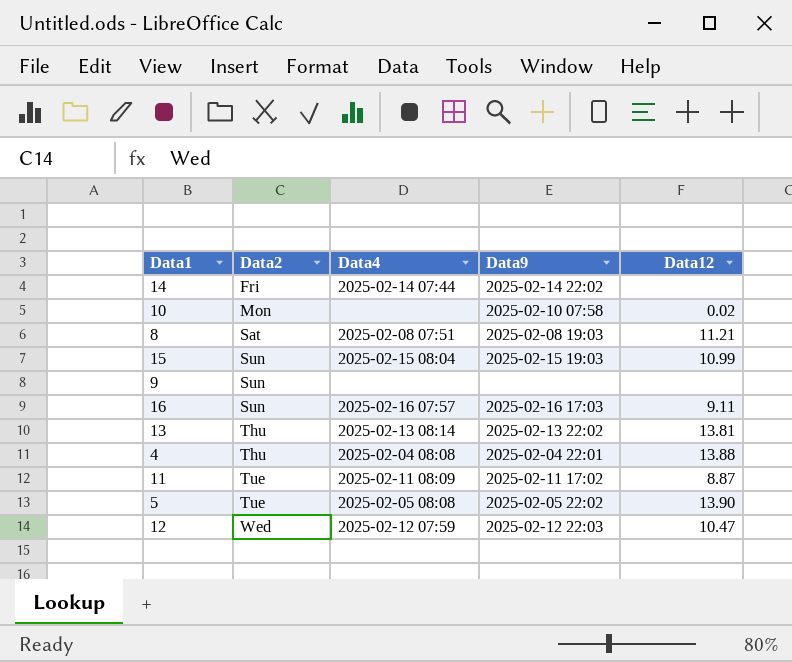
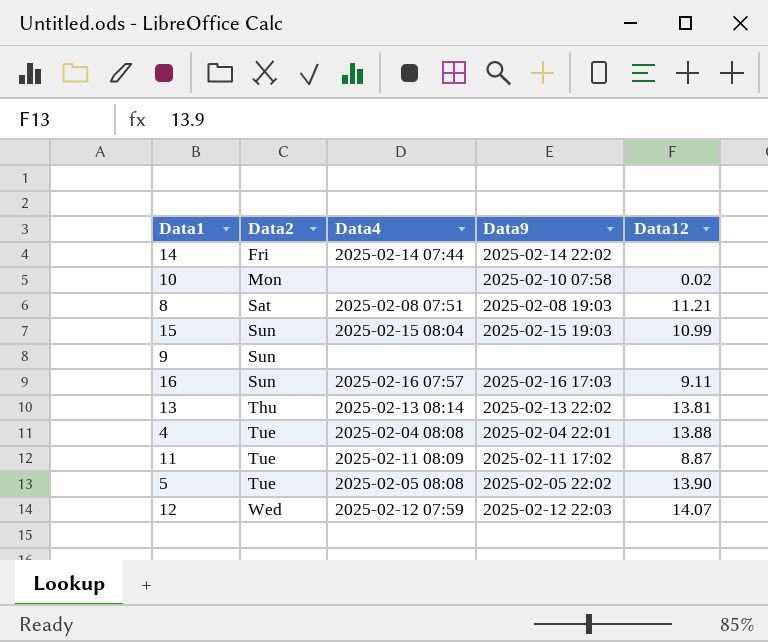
4 | Data2: Thu -> Tue
12 | Data12: 10.47 -> 14.07

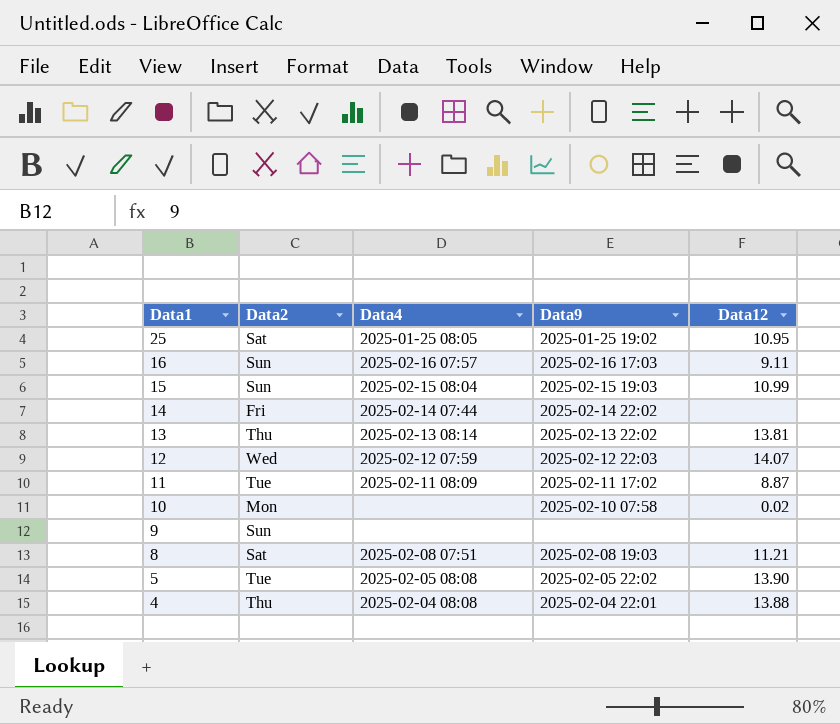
row order: Data2 ascending -> Data1 descending
row 25: none -> Sat | 2025-01-25 08:05 | 2025-01-25 19:02 | 10.95
4 | Data2: Tue -> Thu

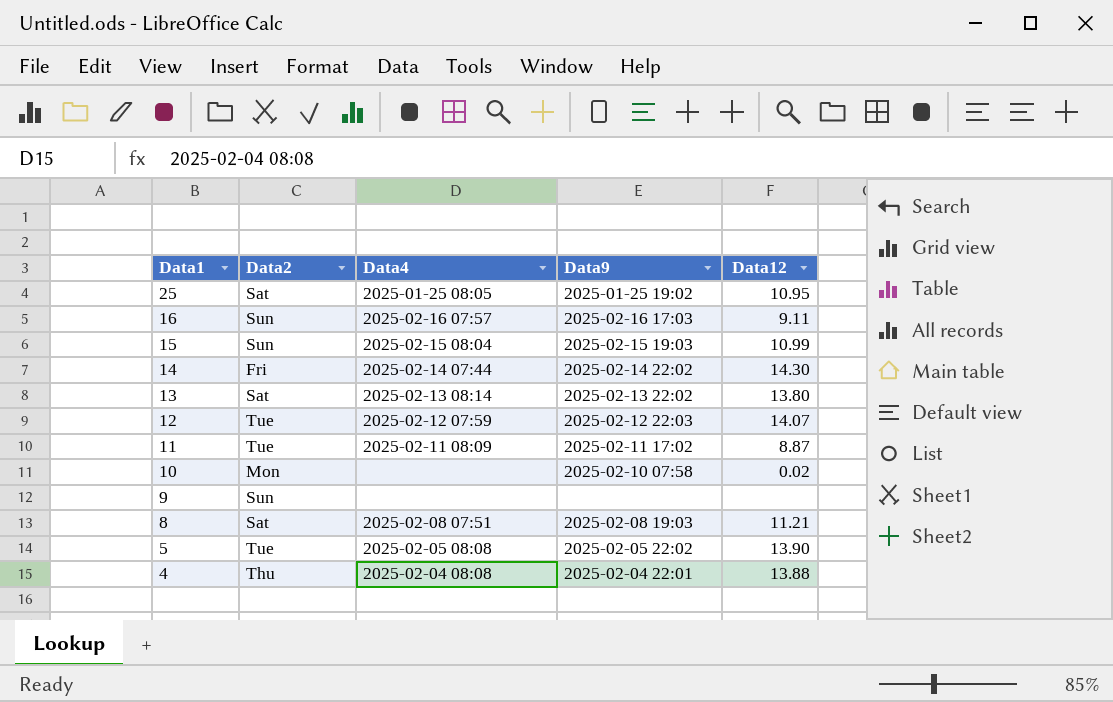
14 | Data12: none -> 14.30
13 | Data2: Thu -> Sat
13 | Data12: 13.81 -> 13.80
12 | Data2: Wed -> Tue

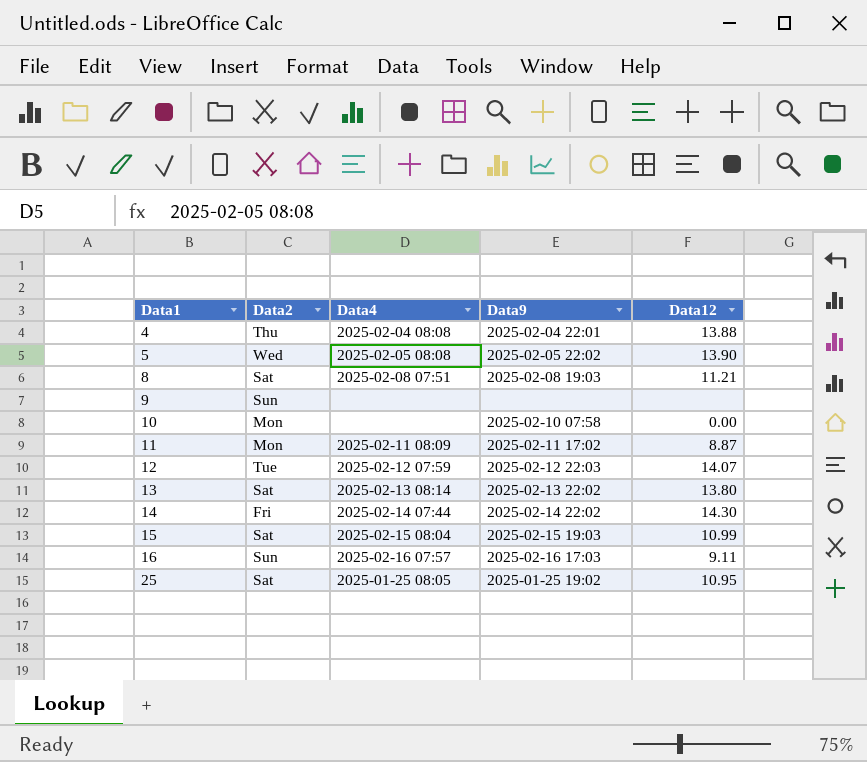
row order: Data1 descending -> Data1 ascending
5 | Data2: Tue -> Wed
10 | Data12: 0.02 -> 0.00
11 | Data2: Tue -> Mon
15 | Data2: Sun -> Sat

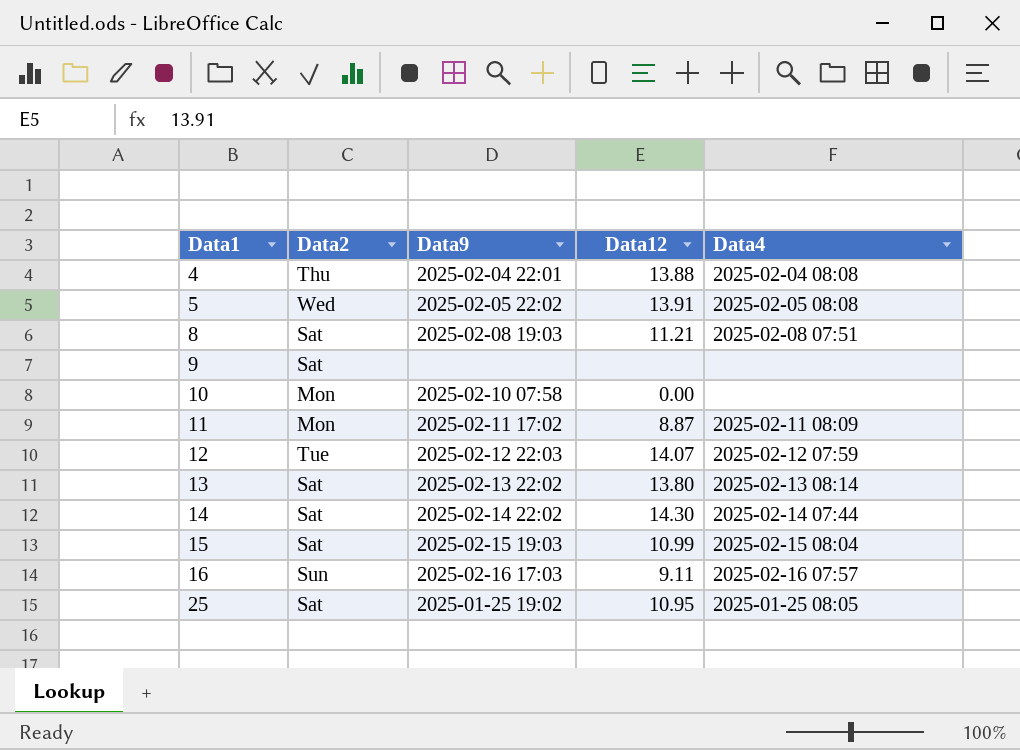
column Data4 | position: 3 -> 5
5 | Data12: 13.90 -> 13.91
9 | Data2: Sun -> Sat
14 | Data2: Fri -> Sat

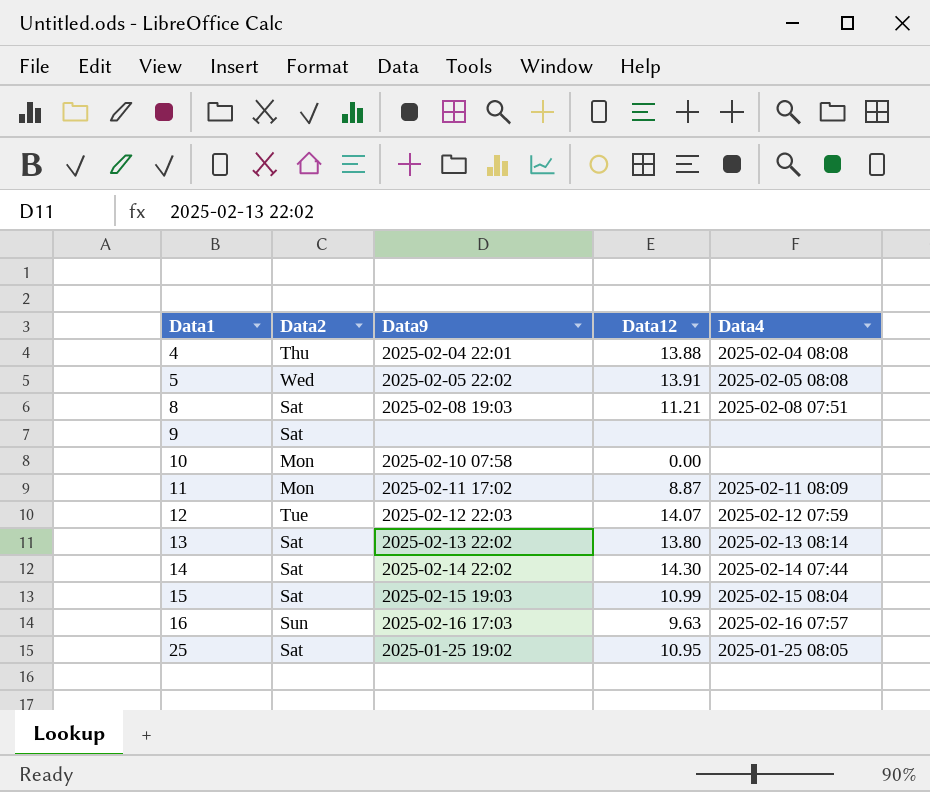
16 | Data12: 9.11 -> 9.63

